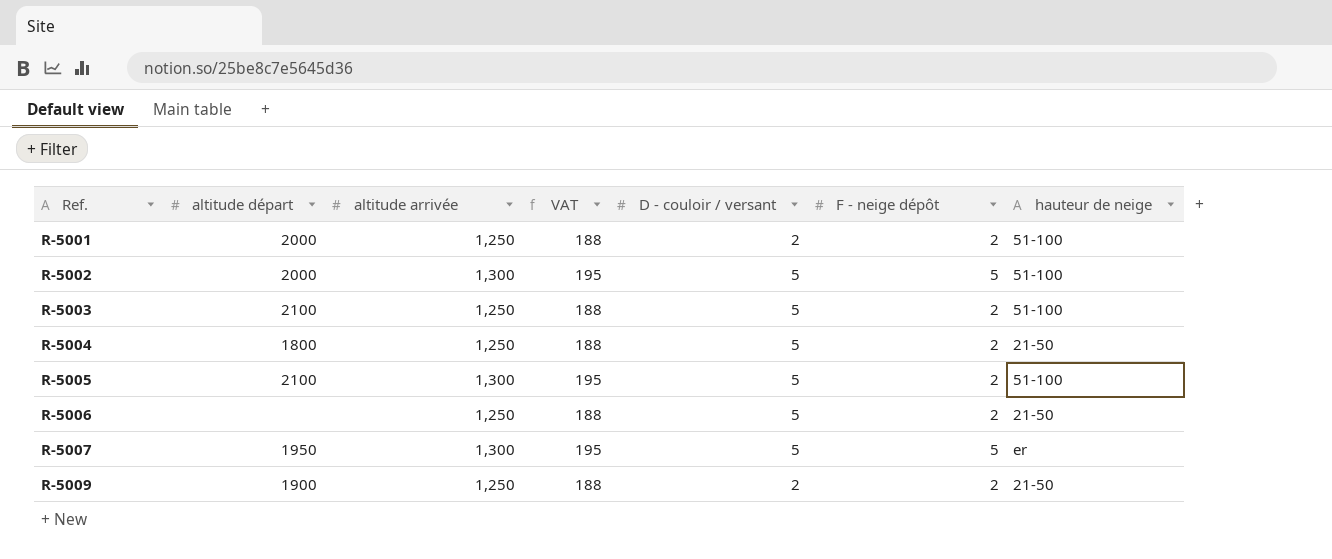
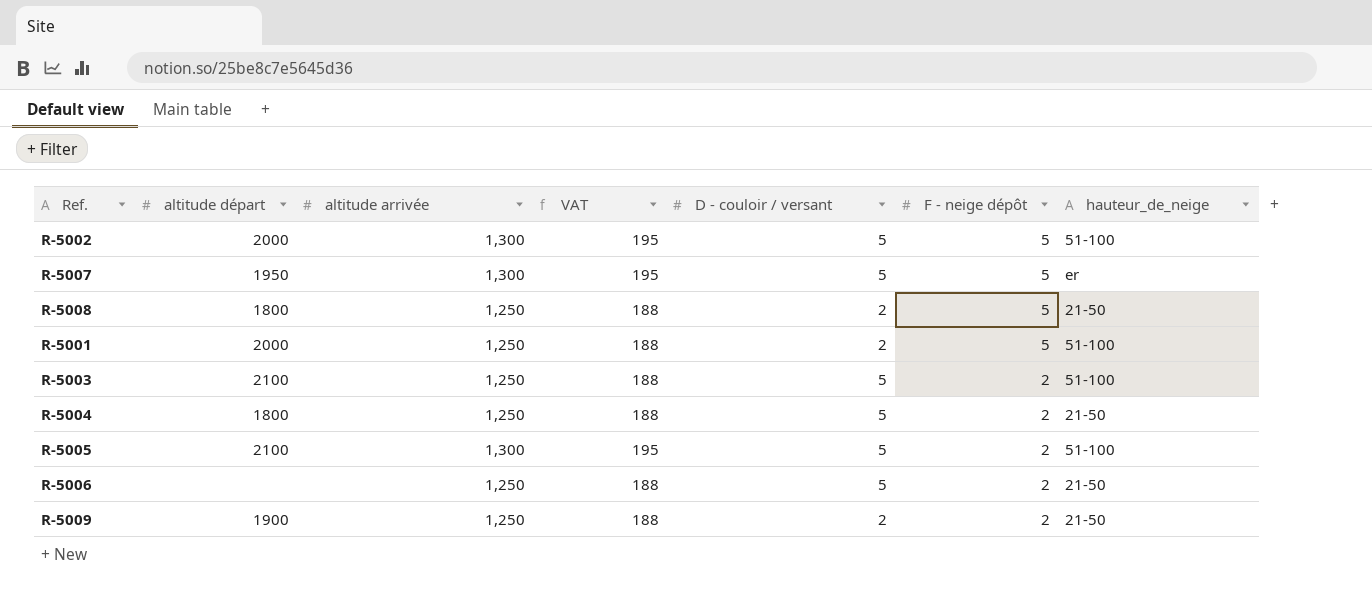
row order: Ref. ascending -> F - neige dépôt descending
column name: hauteur de neige -> hauteur_de_neige
row R-5008: none -> 1800 | 1,250 | 188 | 2 | 5 | 21-50
R-5001 | F - neige dépôt: 2 -> 5

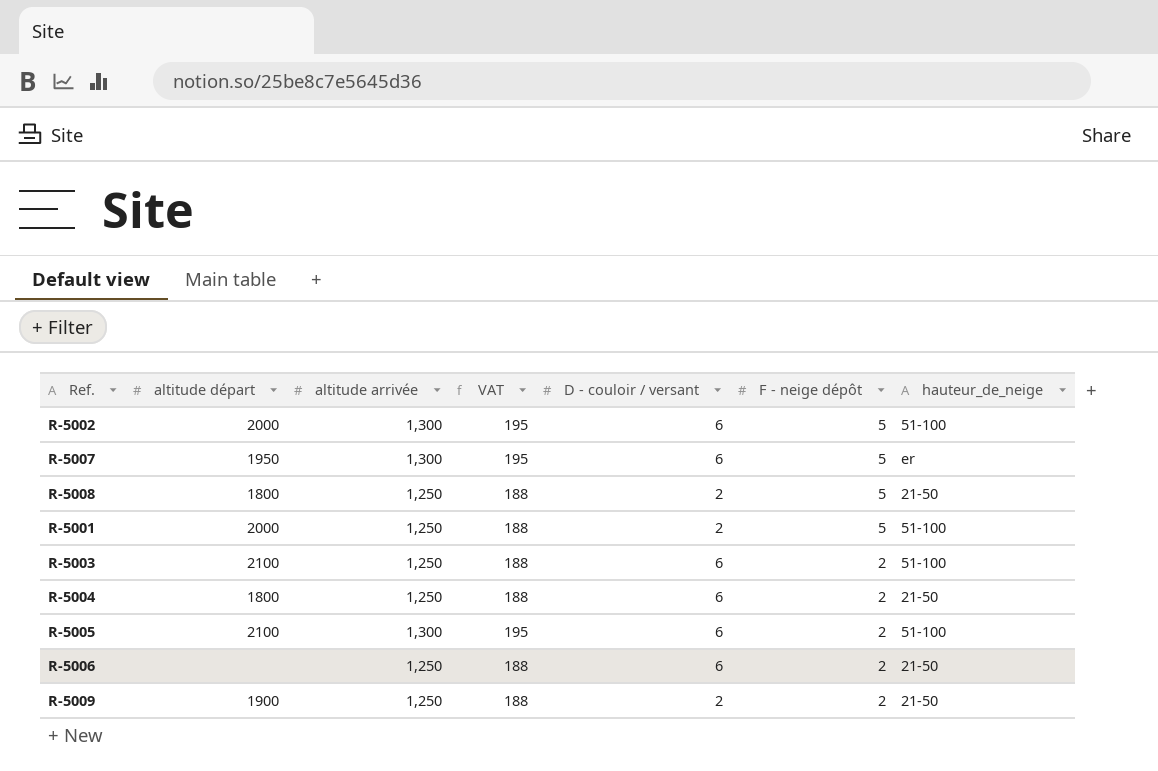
R-5002 | D - couloir / versant: 5 -> 6
R-5007 | D - couloir / versant: 5 -> 6
R-5003 | D - couloir / versant: 5 -> 6
R-5004 | D - couloir / versant: 5 -> 6
R-5005 | D - couloir / versant: 5 -> 6
R-5006 | D - couloir / versant: 5 -> 6

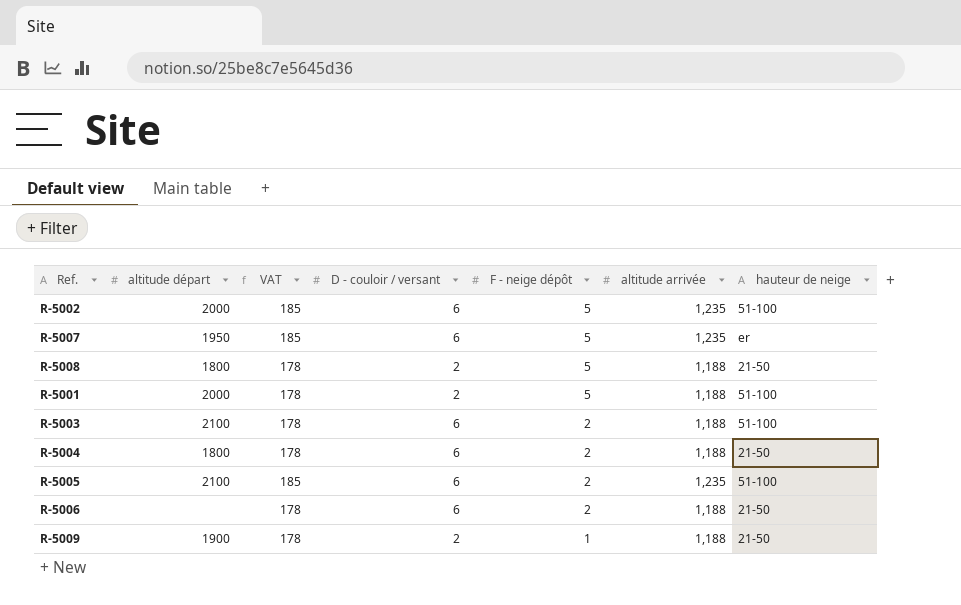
column altitude arrivée | position: 3 -> 6
column name: hauteur_de_neige -> hauteur de neige
R-5002 | VAT: 195 -> 185
R-5002 | altitude arrivée: 1,300 -> 1,235
R-5007 | VAT: 195 -> 185
R-5007 | altitude arrivée: 1,300 -> 1,235
R-5008 | VAT: 188 -> 178
R-5008 | altitude arrivée: 1,250 -> 1,188
R-5001 | VAT: 188 -> 178
R-5001 | altitude arrivée: 1,250 -> 1,188
R-5003 | VAT: 188 -> 178
R-5003 | altitude arrivée: 1,250 -> 1,188
R-5004 | VAT: 188 -> 178
R-5004 | altitude arrivée: 1,250 -> 1,188
R-5005 | VAT: 195 -> 185
R-5005 | altitude arrivée: 1,300 -> 1,235
R-5006 | VAT: 188 -> 178
R-5006 | altitude arrivée: 1,250 -> 1,188
R-5009 | VAT: 188 -> 178
R-5009 | F - neige dépôt: 2 -> 1
R-5009 | altitude arrivée: 1,250 -> 1,188

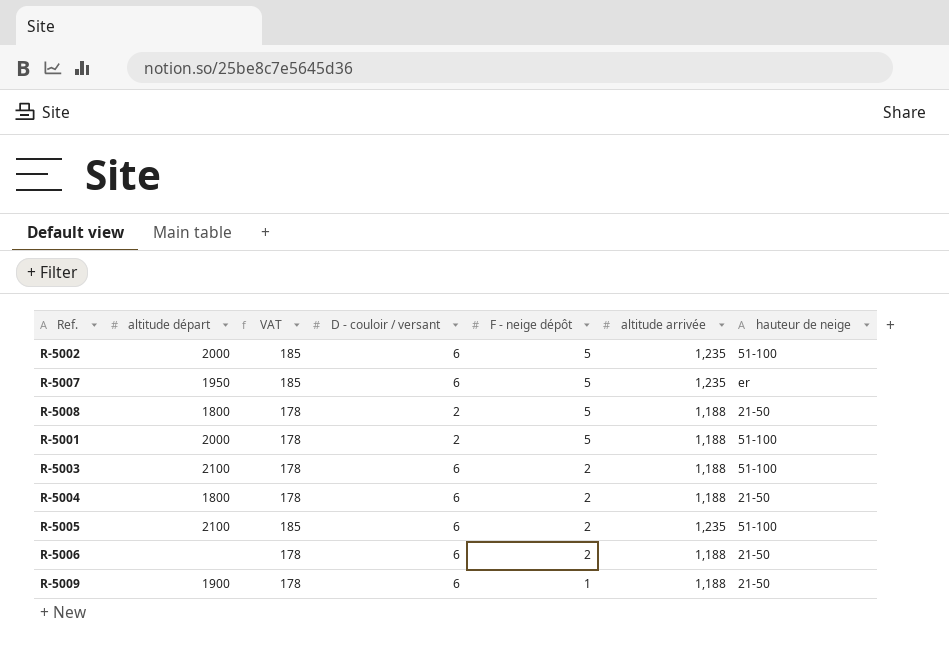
R-5009 | D - couloir / versant: 2 -> 6

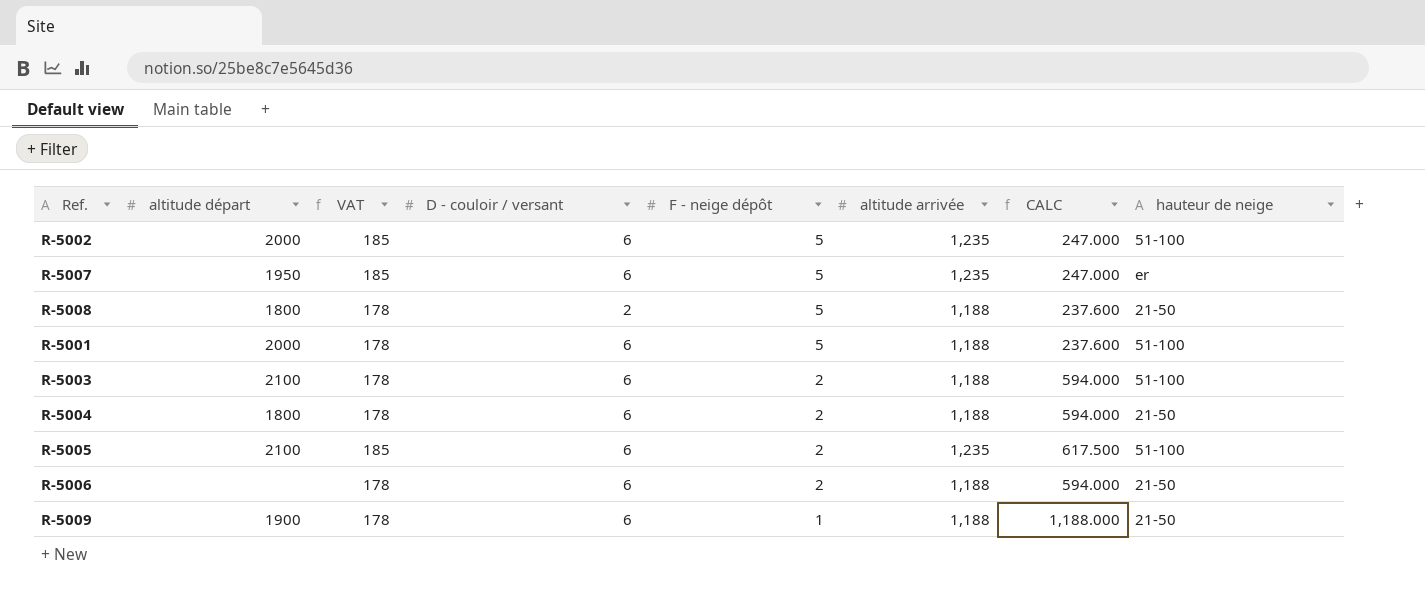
column CALC | formula: none -> [altitude arrivée] / [F - neige dépôt]
R-5001 | D - couloir / versant: 2 -> 6

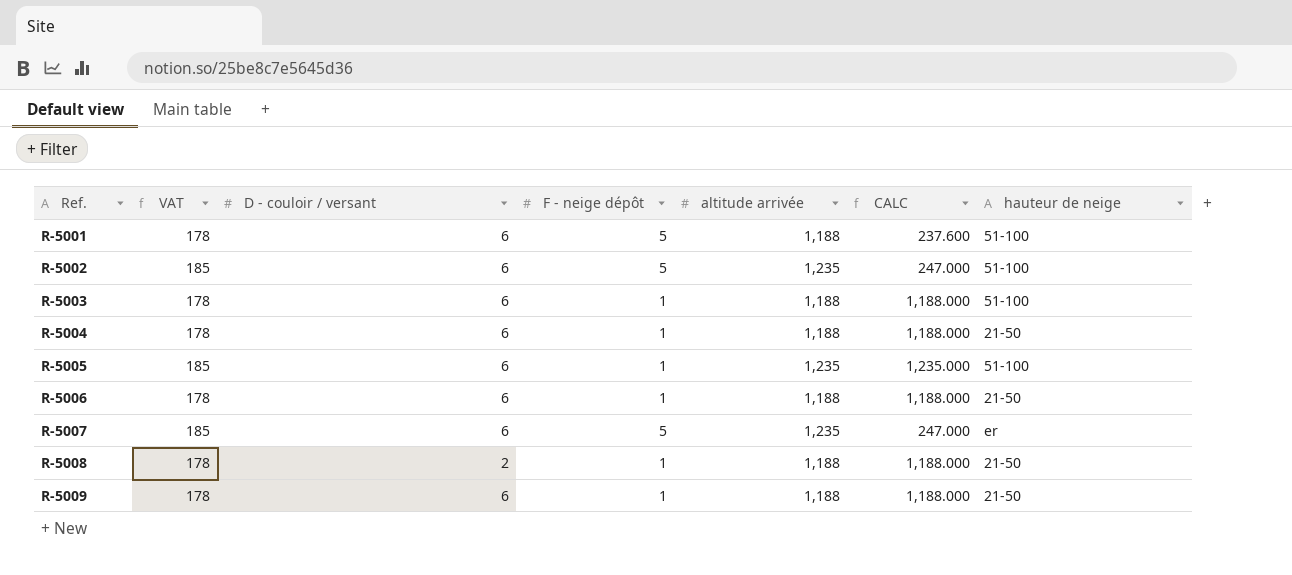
row order: F - neige dépôt descending -> Ref. ascending
column altitude départ | position: 2 -> none
R-5003 | F - neige dépôt: 2 -> 1
R-5003 | CALC: 594.000 -> 1,188.000
R-5004 | F - neige dépôt: 2 -> 1
R-5004 | CALC: 594.000 -> 1,188.000
R-5005 | F - neige dépôt: 2 -> 1
R-5005 | CALC: 617.500 -> 1,235.000
R-5006 | F - neige dépôt: 2 -> 1
R-5006 | CALC: 594.000 -> 1,188.000
R-5008 | F - neige dépôt: 5 -> 1
R-5008 | CALC: 237.600 -> 1,188.000

